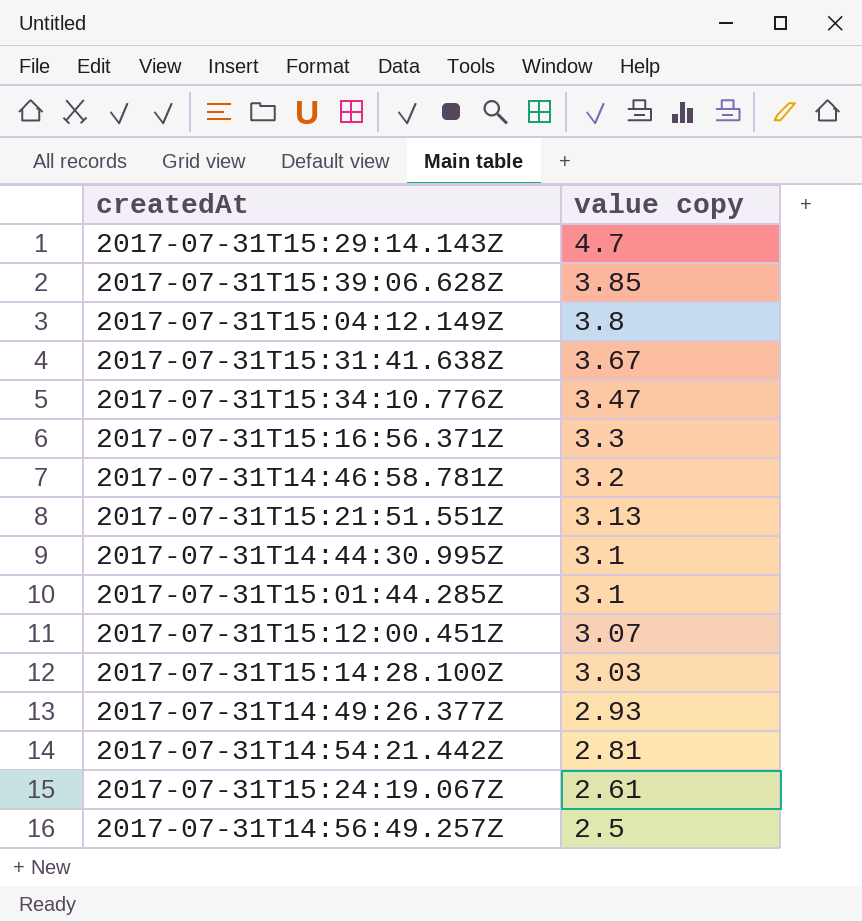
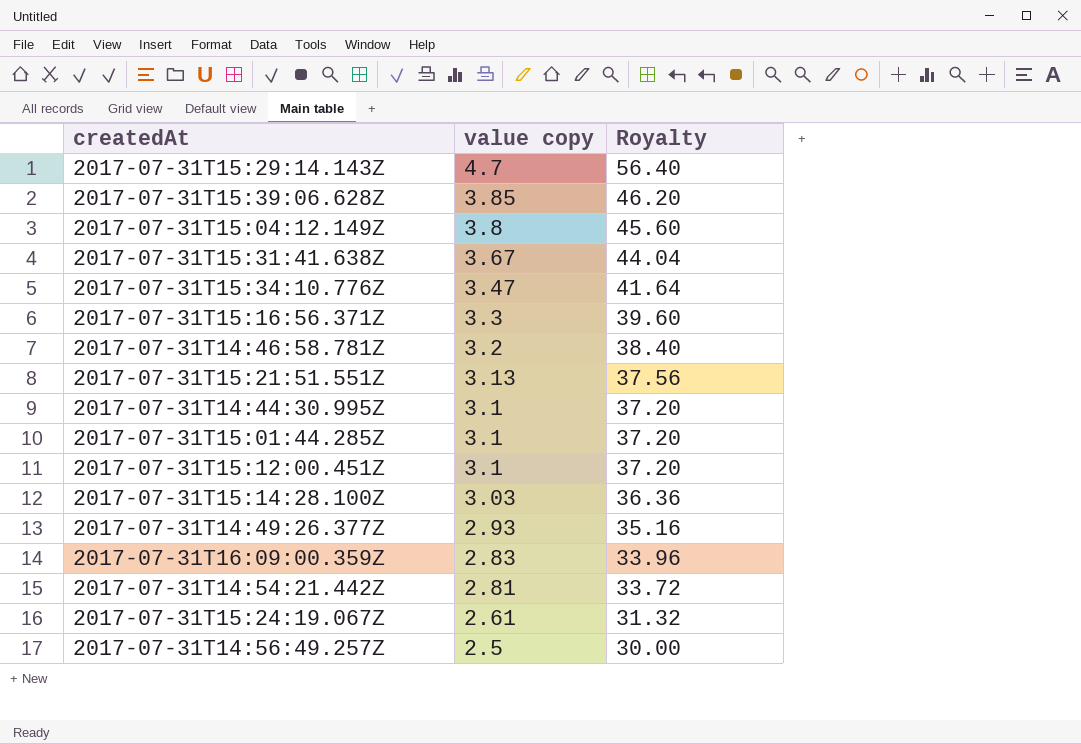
column Royalty | formula: none -> [value copy] * 12
2017-07-31T15:12:00.451Z | value copy: 3.07 -> 3.1
row 2017-07-31T16:09:00.359Z: none -> 2.83 | 33.96

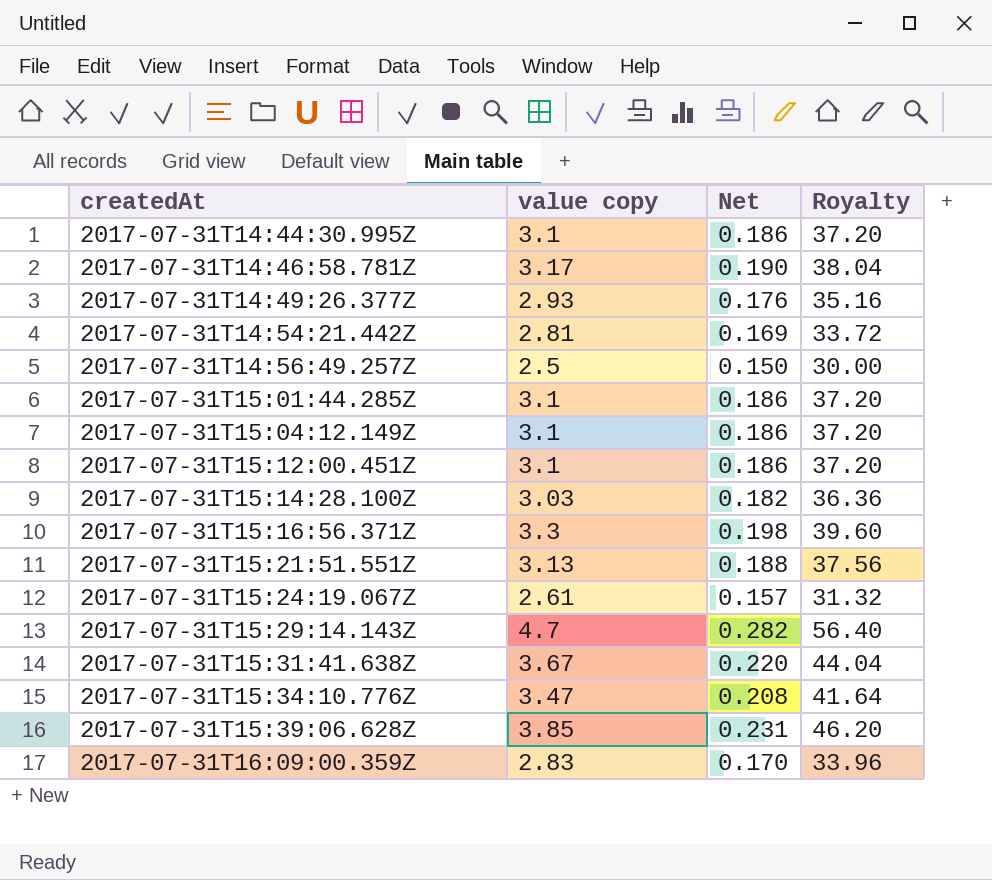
row order: value copy descending -> createdAt ascending
column Net | formula: none -> [value copy] * 0.06
2017-07-31T14:46:58.781Z | value copy: 3.2 -> 3.17
2017-07-31T14:46:58.781Z | Royalty: 38.40 -> 38.04
2017-07-31T15:04:12.149Z | value copy: 3.8 -> 3.1
2017-07-31T15:04:12.149Z | Royalty: 45.60 -> 37.20

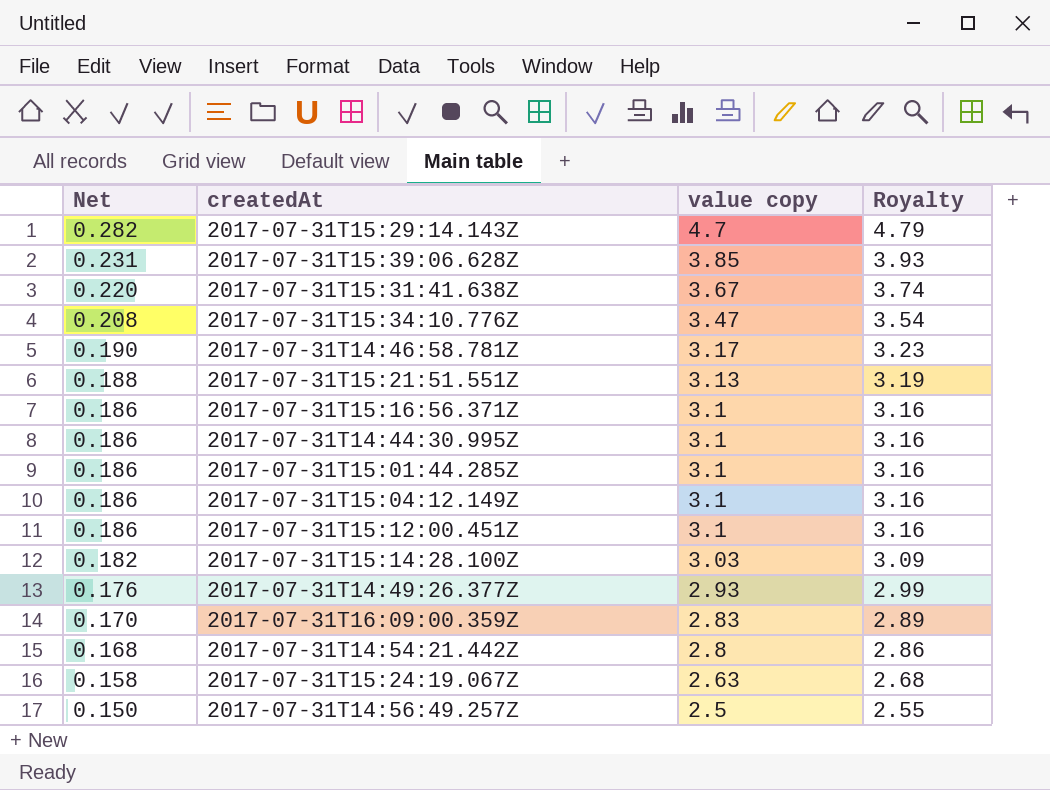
row order: createdAt ascending -> Net descending
column Net | position: 3 -> 1
column Royalty | formula: [value copy] * 12 -> [value copy] * 1.02
2017-07-31T15:16:56.371Z | Net: 0.198 -> 0.186
2017-07-31T15:16:56.371Z | value copy: 3.3 -> 3.1
2017-07-31T14:54:21.442Z | Net: 0.169 -> 0.168
2017-07-31T14:54:21.442Z | value copy: 2.81 -> 2.8
2017-07-31T15:24:19.067Z | Net: 0.157 -> 0.158
2017-07-31T15:24:19.067Z | value copy: 2.61 -> 2.63

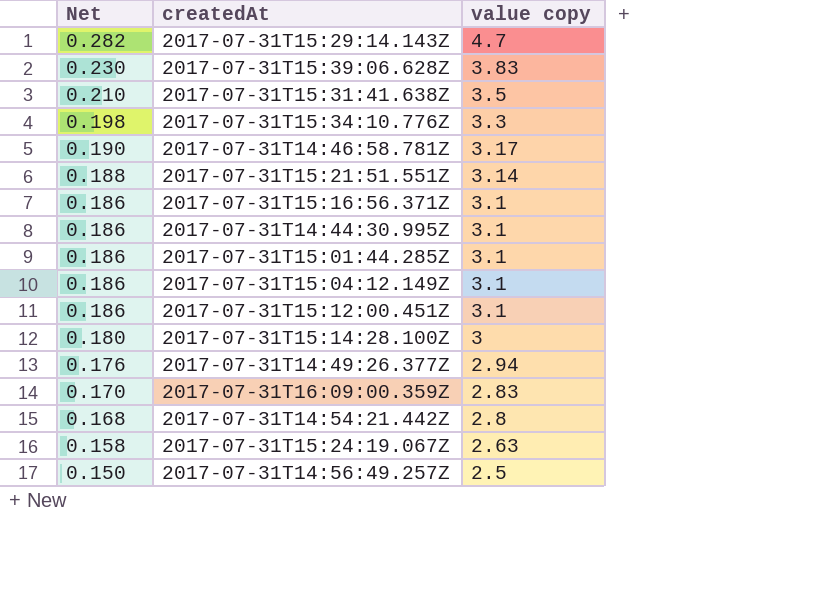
column Royalty | formula: [value copy] * 1.02 -> none
2017-07-31T15:39:06.628Z | Net: 0.231 -> 0.230
2017-07-31T15:39:06.628Z | value copy: 3.85 -> 3.83
2017-07-31T15:31:41.638Z | Net: 0.220 -> 0.210
2017-07-31T15:31:41.638Z | value copy: 3.67 -> 3.5
2017-07-31T15:34:10.776Z | Net: 0.208 -> 0.198
2017-07-31T15:34:10.776Z | value copy: 3.47 -> 3.3
2017-07-31T15:21:51.551Z | value copy: 3.13 -> 3.14
2017-07-31T15:14:28.100Z | Net: 0.182 -> 0.180
2017-07-31T15:14:28.100Z | value copy: 3.03 -> 3
2017-07-31T14:49:26.377Z | value copy: 2.93 -> 2.94

